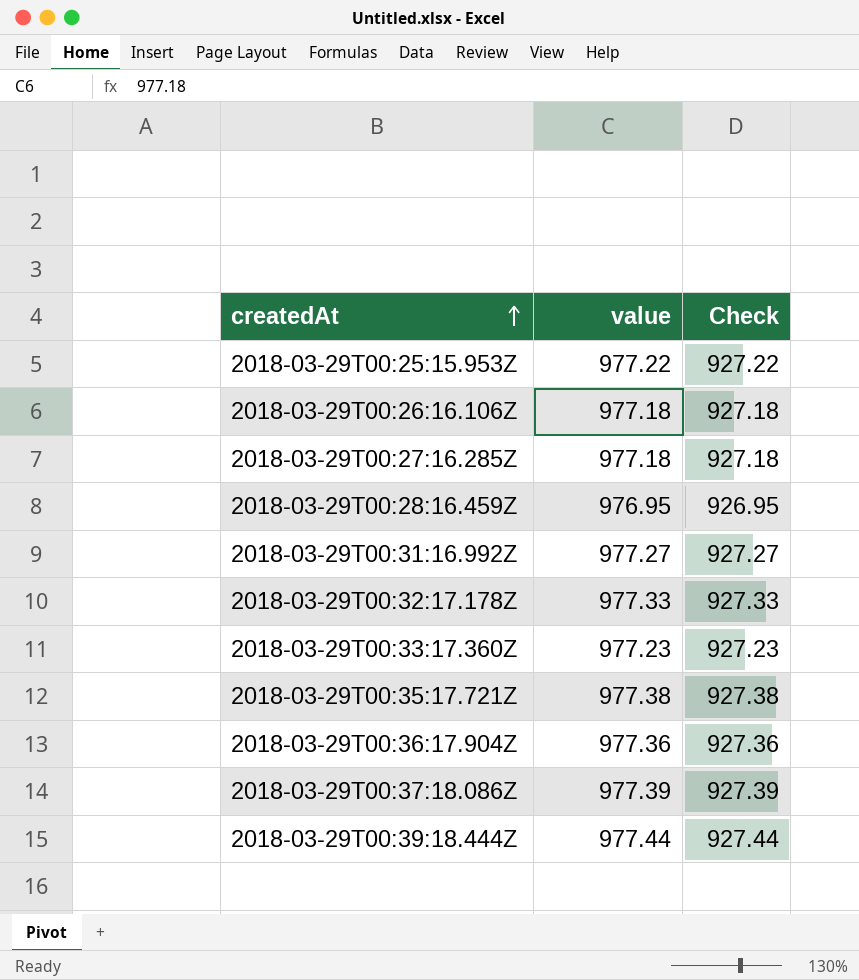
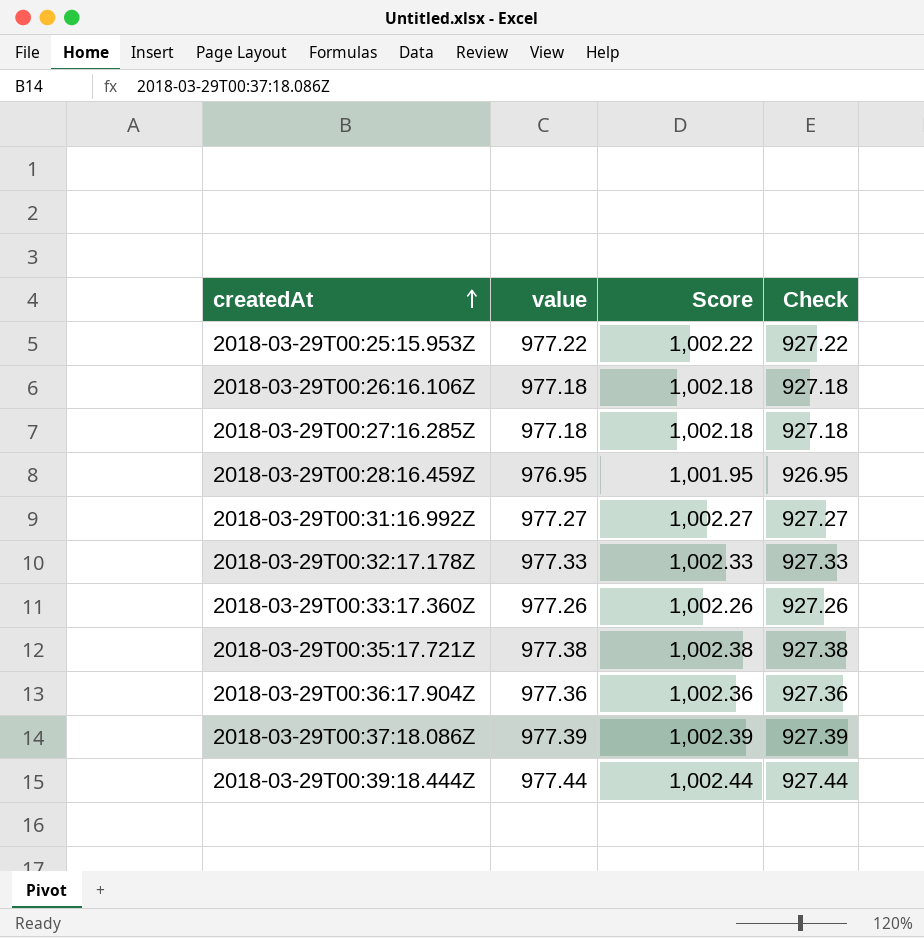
column Score | formula: none -> [value] + 25
2018-03-29T00:33:17.360Z | value: 977.23 -> 977.26
2018-03-29T00:33:17.360Z | Check: 927.23 -> 927.26

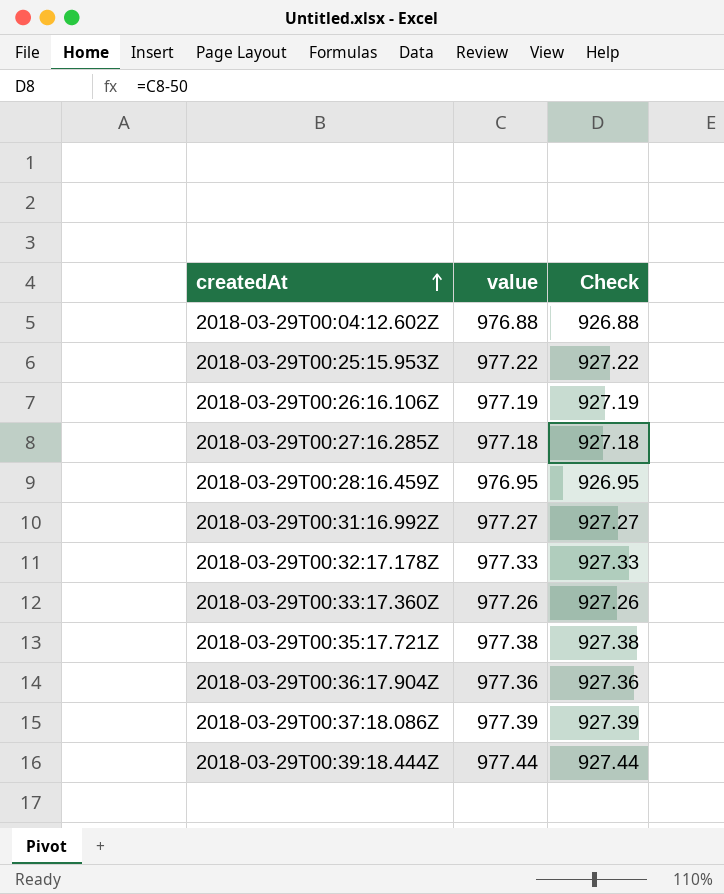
column Score | formula: [value] + 25 -> none
row 2018-03-29T00:04:12.602Z: none -> 976.88 | 926.88
2018-03-29T00:26:16.106Z | value: 977.18 -> 977.19
2018-03-29T00:26:16.106Z | Check: 927.18 -> 927.19

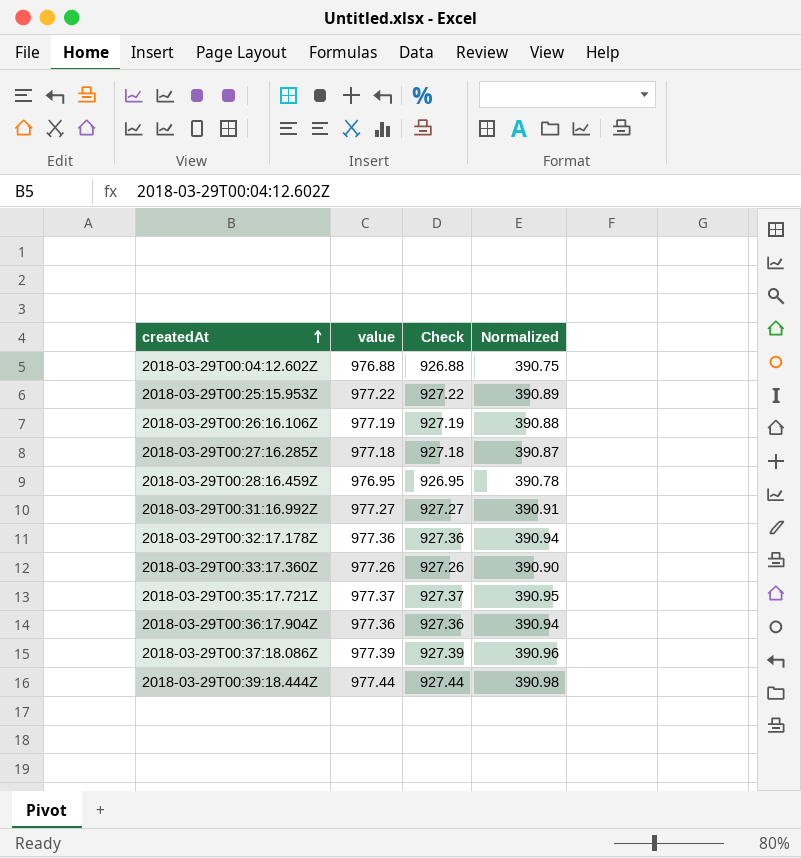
column Normalized | formula: none -> [value] * 0.4
2018-03-29T00:32:17.178Z | value: 977.33 -> 977.36
2018-03-29T00:32:17.178Z | Check: 927.33 -> 927.36
2018-03-29T00:35:17.721Z | value: 977.38 -> 977.37
2018-03-29T00:35:17.721Z | Check: 927.38 -> 927.37

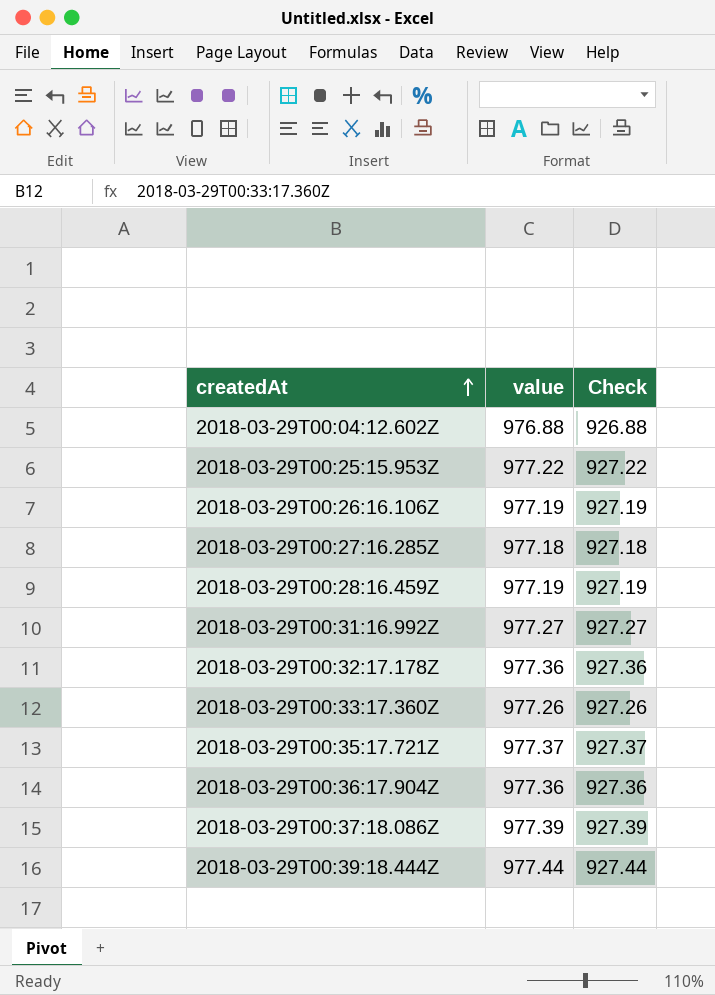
column Normalized | formula: [value] * 0.4 -> none
2018-03-29T00:28:16.459Z | value: 976.95 -> 977.19
2018-03-29T00:28:16.459Z | Check: 926.95 -> 927.19

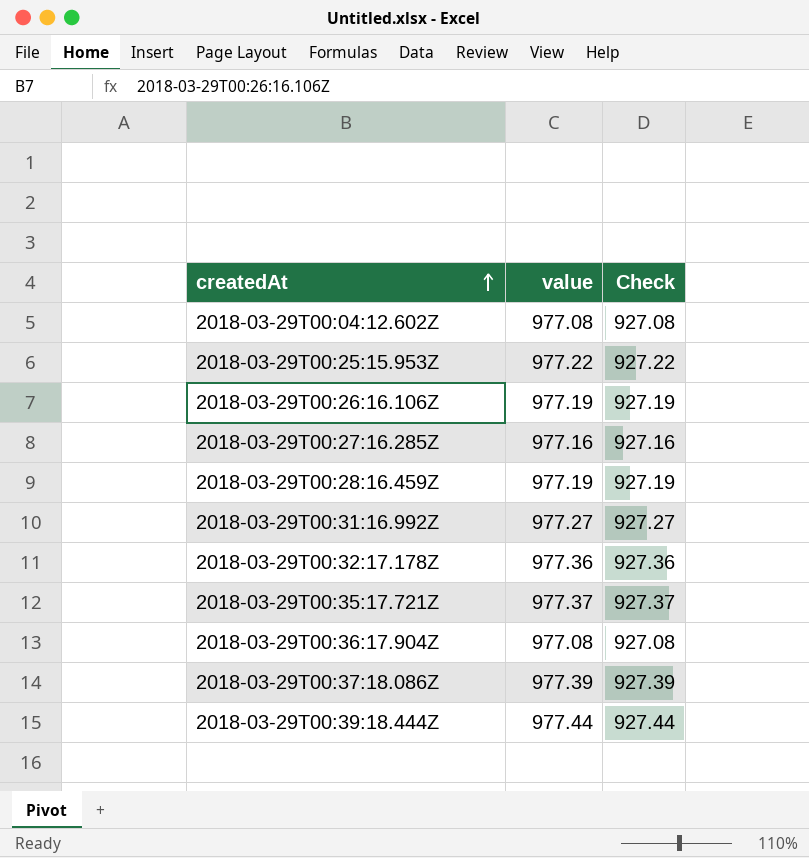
row 2018-03-29T00:33:17.360Z: 977.26 | 927.26 -> none
2018-03-29T00:04:12.602Z | value: 976.88 -> 977.08
2018-03-29T00:04:12.602Z | Check: 926.88 -> 927.08
2018-03-29T00:27:16.285Z | value: 977.18 -> 977.16
2018-03-29T00:27:16.285Z | Check: 927.18 -> 927.16
2018-03-29T00:36:17.904Z | value: 977.36 -> 977.08
2018-03-29T00:36:17.904Z | Check: 927.36 -> 927.08

